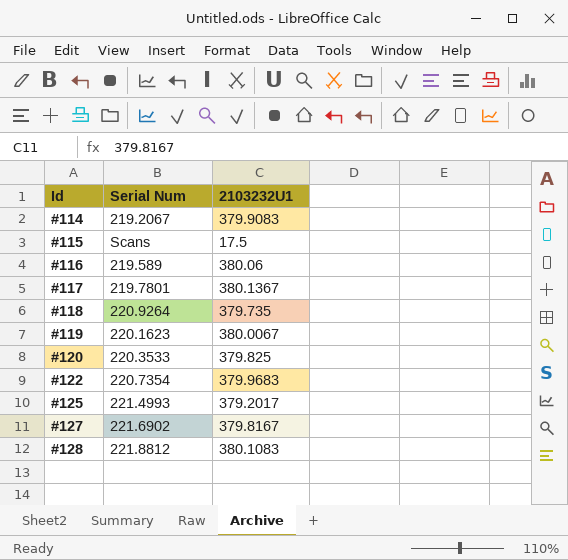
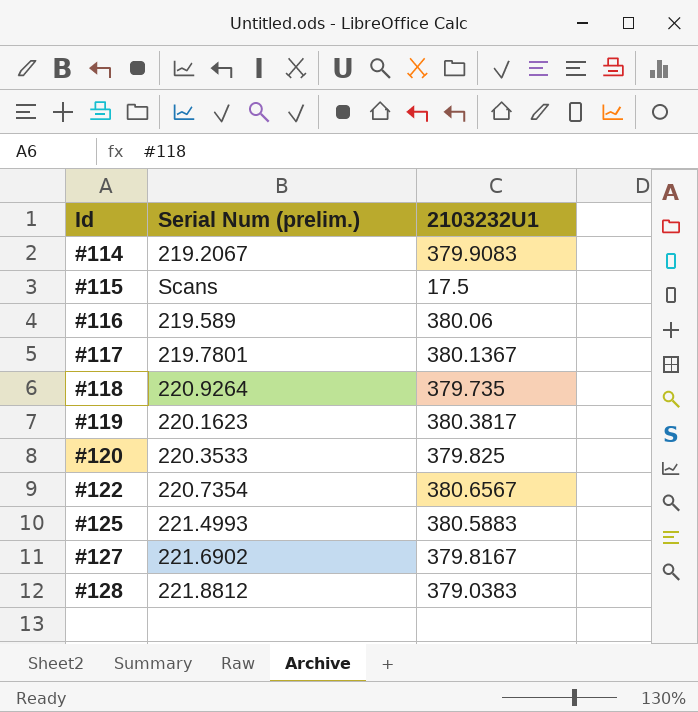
column name: Serial Num -> Serial Num (prelim.)
#119 | 2103232U1: 380.0067 -> 380.3817
#122 | 2103232U1: 379.9683 -> 380.6567
#125 | 2103232U1: 379.2017 -> 380.5883
#128 | 2103232U1: 380.1083 -> 379.0383

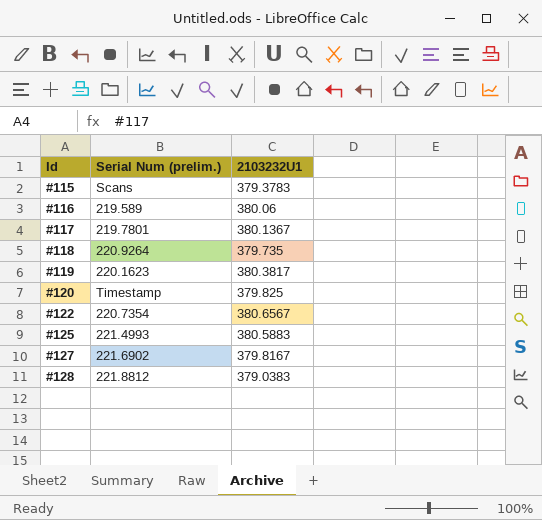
row #114: 219.2067 | 379.9083 -> none
#115 | 2103232U1: 17.5 -> 379.3783
#120 | Serial Num (prelim.): 220.3533 -> Timestamp

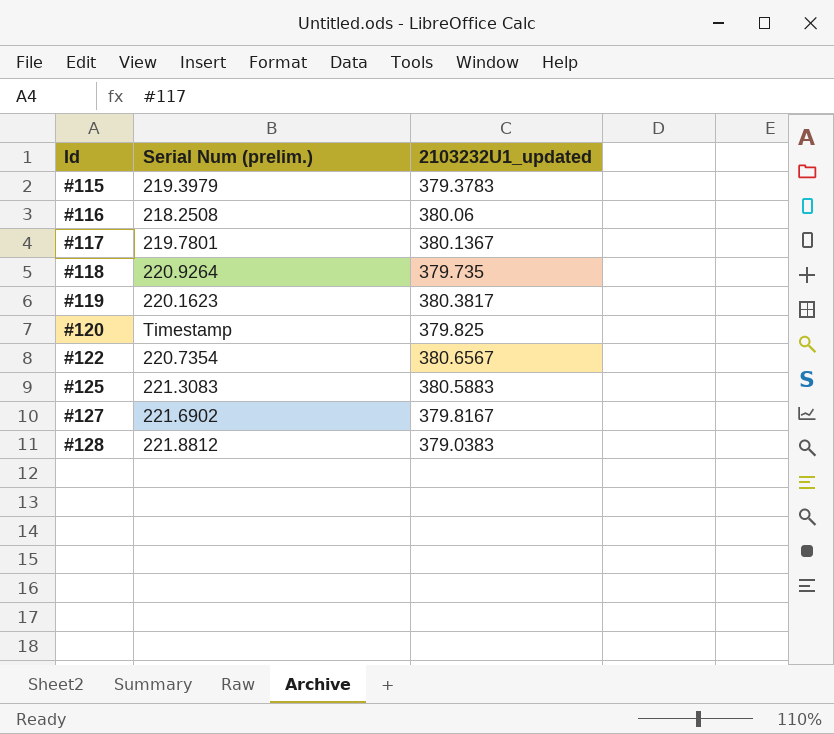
column name: 2103232U1 -> 2103232U1_updated
#115 | Serial Num (prelim.): Scans -> 219.3979
#116 | Serial Num (prelim.): 219.589 -> 218.2508
#125 | Serial Num (prelim.): 221.4993 -> 221.3083

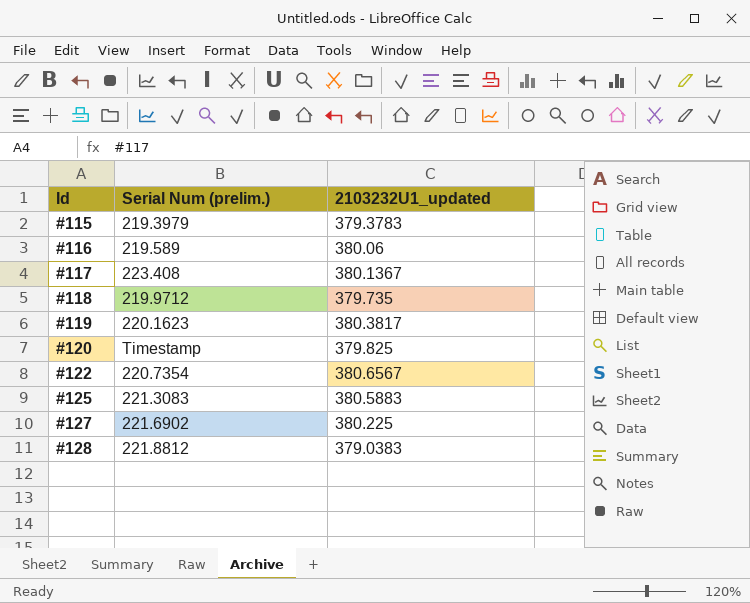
#116 | Serial Num (prelim.): 218.2508 -> 219.589
#117 | Serial Num (prelim.): 219.7801 -> 223.408
#118 | Serial Num (prelim.): 220.9264 -> 219.9712
#127 | 2103232U1_updated: 379.8167 -> 380.225

